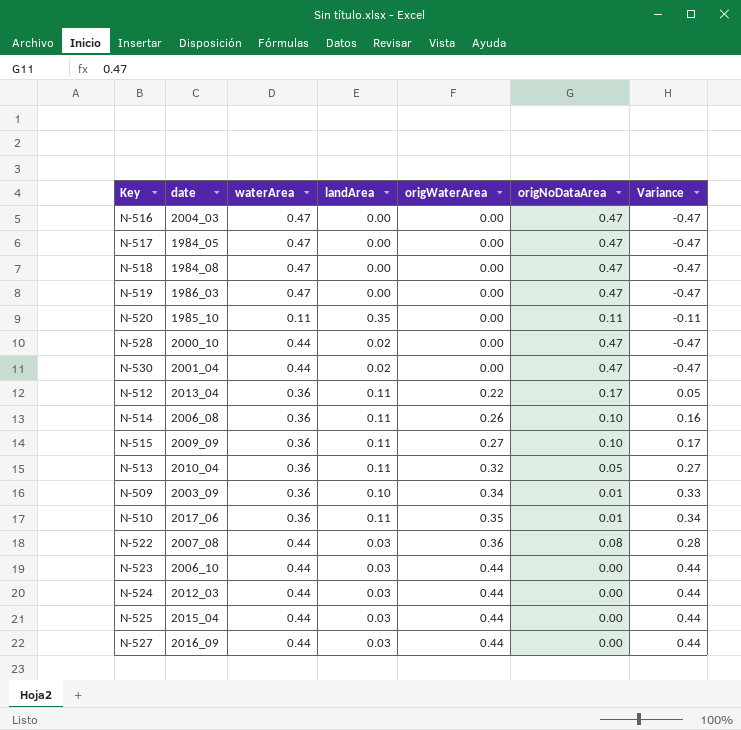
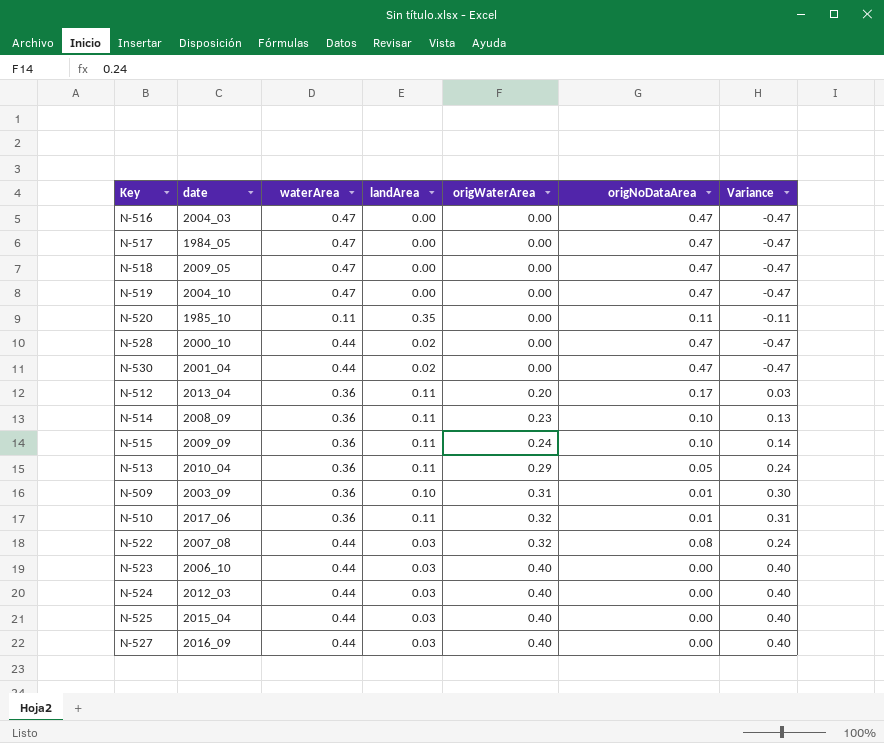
N-518 | date: 1984_08 -> 2009_05
N-519 | date: 1986_03 -> 2004_10
N-512 | origWaterArea: 0.22 -> 0.20
N-512 | Variance: 0.05 -> 0.03
N-514 | date: 2006_08 -> 2008_09
N-514 | origWaterArea: 0.26 -> 0.23
N-514 | Variance: 0.16 -> 0.13
N-515 | origWaterArea: 0.27 -> 0.24
N-515 | Variance: 0.17 -> 0.14
N-513 | origWaterArea: 0.32 -> 0.29
N-513 | Variance: 0.27 -> 0.24
N-509 | origWaterArea: 0.34 -> 0.31
N-509 | Variance: 0.33 -> 0.30
N-510 | origWaterArea: 0.35 -> 0.32
N-510 | Variance: 0.34 -> 0.31
N-522 | origWaterArea: 0.36 -> 0.32
N-522 | Variance: 0.28 -> 0.24
N-523 | origWaterArea: 0.44 -> 0.40
N-523 | Variance: 0.44 -> 0.40
N-524 | origWaterArea: 0.44 -> 0.40
N-524 | Variance: 0.44 -> 0.40
N-525 | origWaterArea: 0.44 -> 0.40
N-525 | Variance: 0.44 -> 0.40
N-527 | origWaterArea: 0.44 -> 0.40
N-527 | Variance: 0.44 -> 0.40

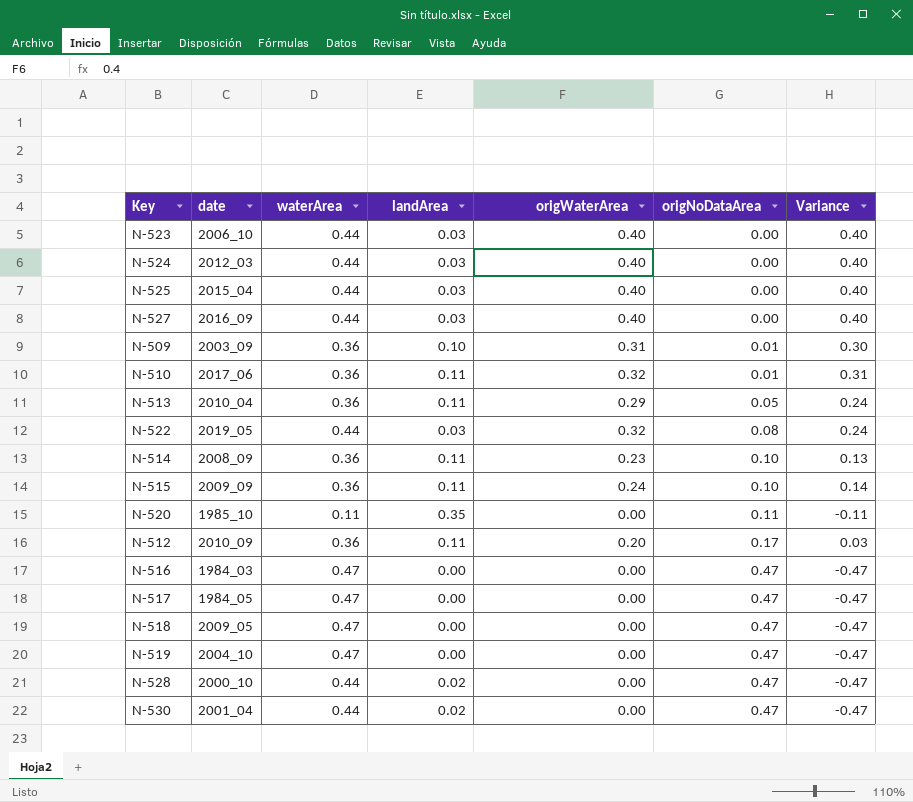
row order: origWaterArea ascending -> origNoDataArea ascending
N-522 | date: 2007_08 -> 2019_05
N-512 | date: 2013_04 -> 2010_09
N-516 | date: 2004_03 -> 1984_03

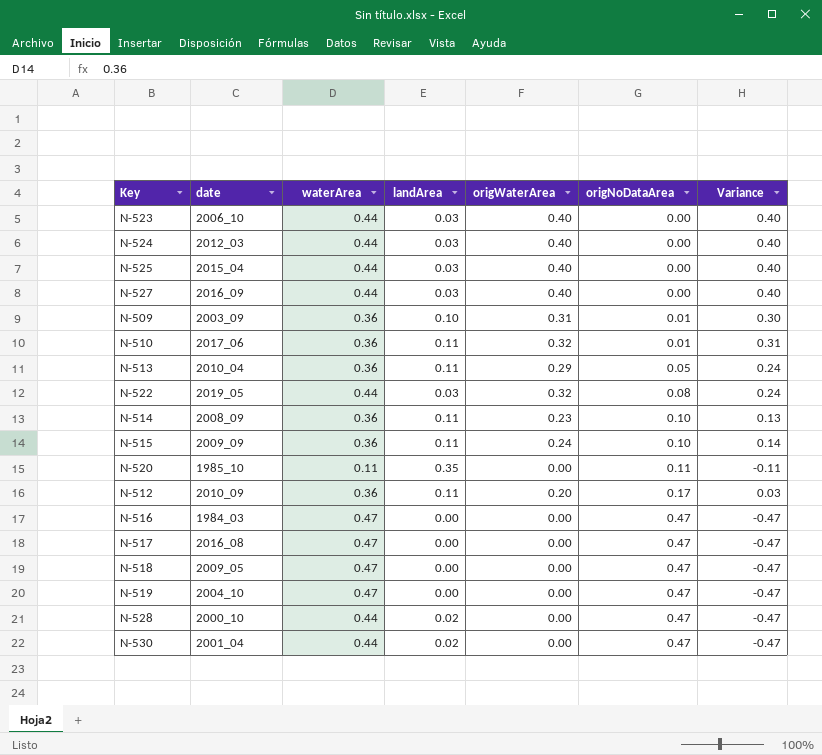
N-517 | date: 1984_05 -> 2016_08

